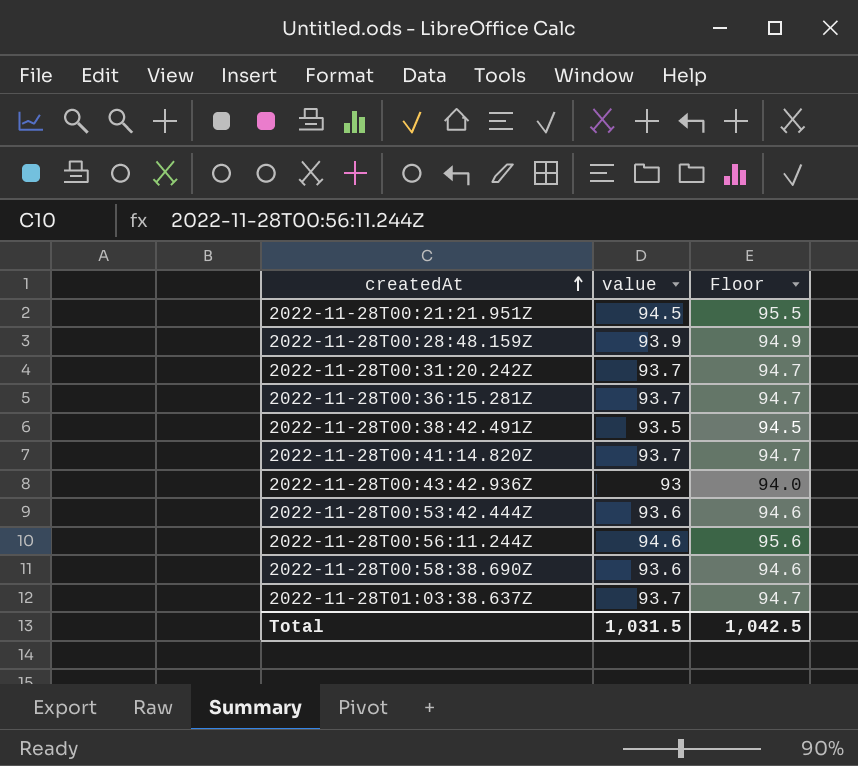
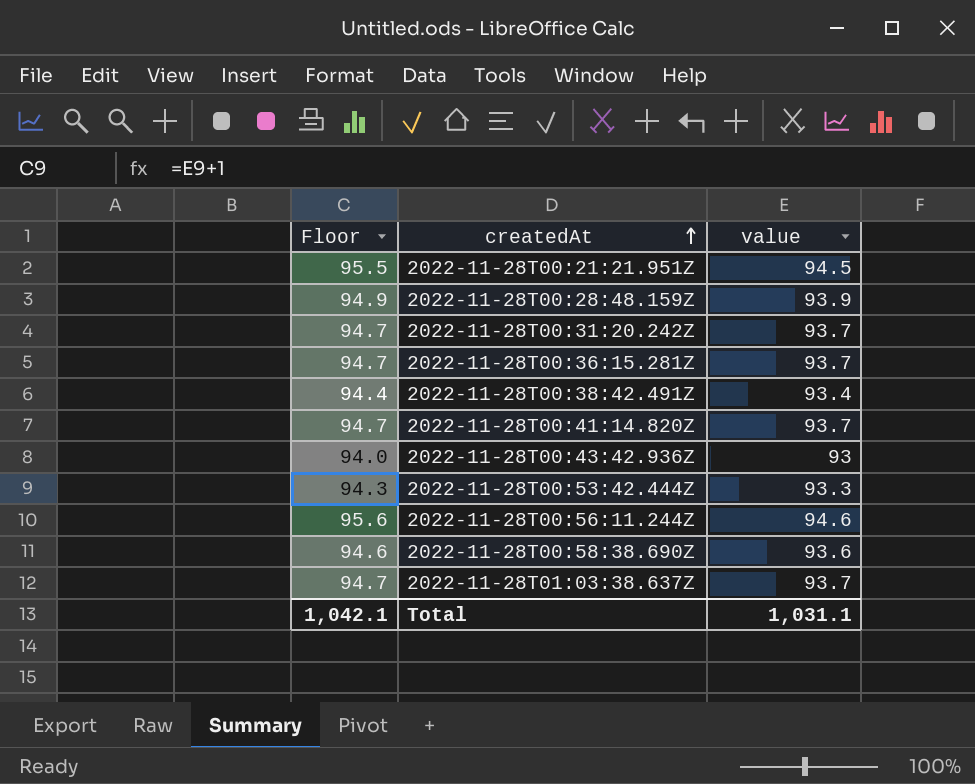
column Floor | position: 3 -> 1
2022-11-28T00:38:42.491Z | Floor: 94.5 -> 94.4
2022-11-28T00:38:42.491Z | value: 93.5 -> 93.4
2022-11-28T00:53:42.444Z | Floor: 94.6 -> 94.3
2022-11-28T00:53:42.444Z | value: 93.6 -> 93.3
Total | Floor: 1,042.5 -> 1,042.1
Total | value: 1,031.5 -> 1,031.1

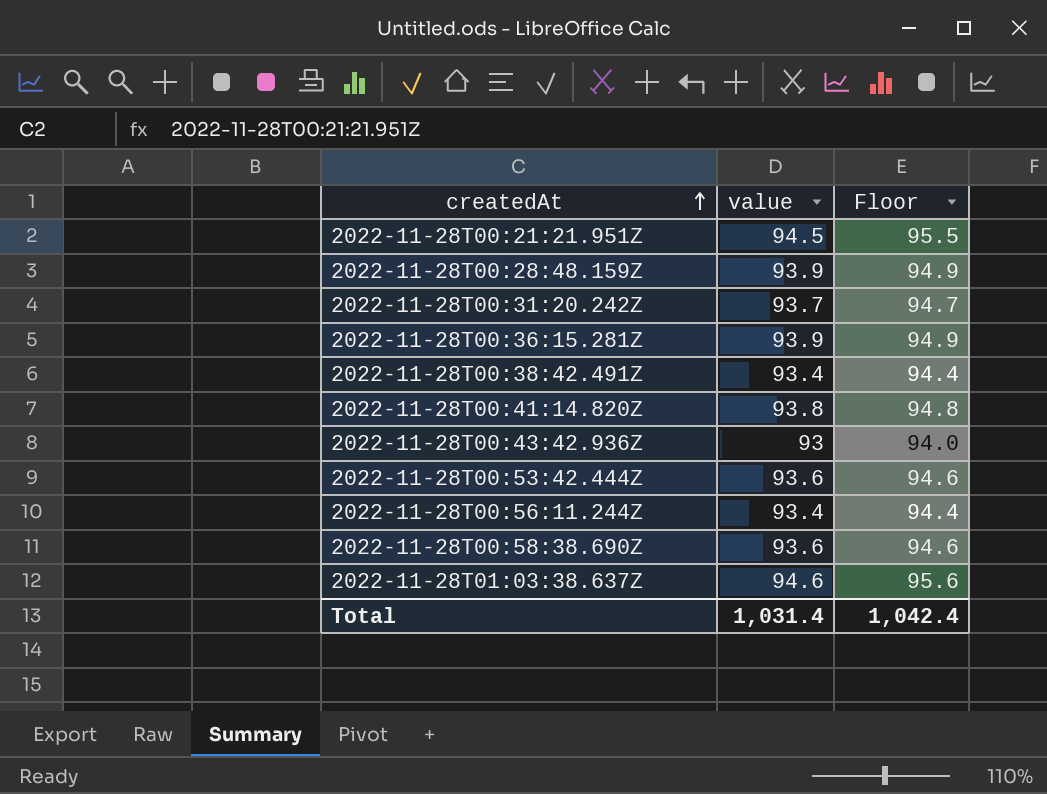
column Floor | position: 1 -> 3
2022-11-28T00:36:15.281Z | value: 93.7 -> 93.9
2022-11-28T00:36:15.281Z | Floor: 94.7 -> 94.9
2022-11-28T00:41:14.820Z | value: 93.7 -> 93.8
2022-11-28T00:41:14.820Z | Floor: 94.7 -> 94.8
2022-11-28T00:53:42.444Z | value: 93.3 -> 93.6
2022-11-28T00:53:42.444Z | Floor: 94.3 -> 94.6
2022-11-28T00:56:11.244Z | value: 94.6 -> 93.4
2022-11-28T00:56:11.244Z | Floor: 95.6 -> 94.4
2022-11-28T01:03:38.637Z | value: 93.7 -> 94.6
2022-11-28T01:03:38.637Z | Floor: 94.7 -> 95.6
Total | value: 1,031.1 -> 1,031.4
Total | Floor: 1,042.1 -> 1,042.4

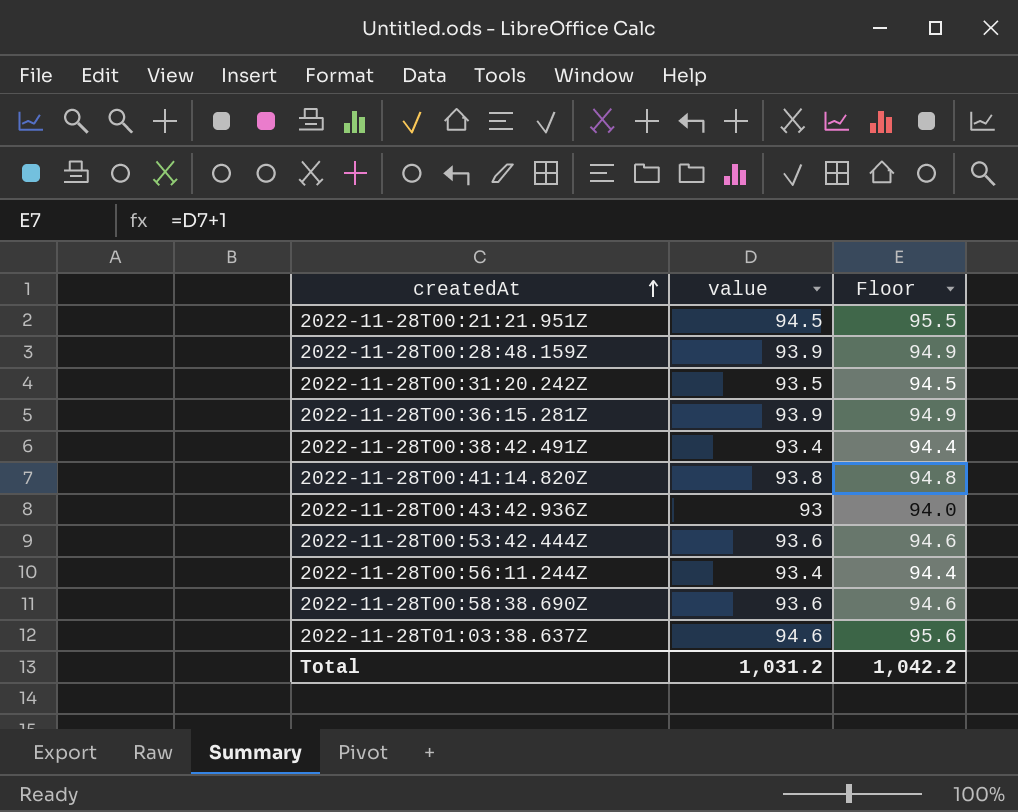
2022-11-28T00:31:20.242Z | value: 93.7 -> 93.5
2022-11-28T00:31:20.242Z | Floor: 94.7 -> 94.5
Total | value: 1,031.4 -> 1,031.2
Total | Floor: 1,042.4 -> 1,042.2

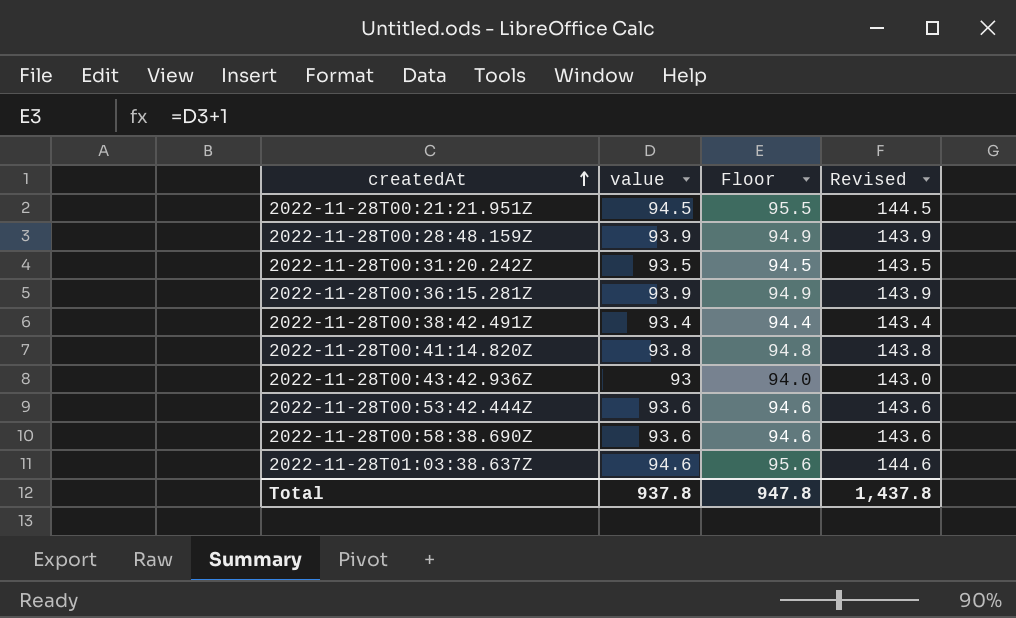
column Revised | formula: none -> [value] + 50
row 2022-11-28T00:56:11.244Z: 93.4 | 94.4 -> none
Total | value: 1,031.2 -> 937.8
Total | Floor: 1,042.2 -> 947.8

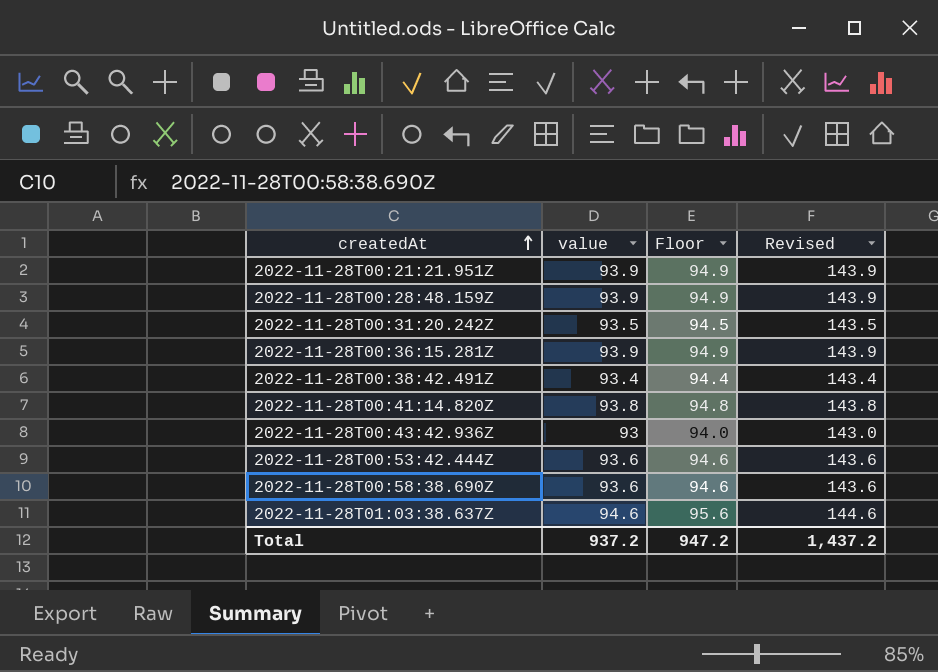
2022-11-28T00:21:21.951Z | value: 94.5 -> 93.9
2022-11-28T00:21:21.951Z | Floor: 95.5 -> 94.9
2022-11-28T00:21:21.951Z | Revised: 144.5 -> 143.9
Total | value: 937.8 -> 937.2
Total | Floor: 947.8 -> 947.2
Total | Revised: 1,437.8 -> 1,437.2

